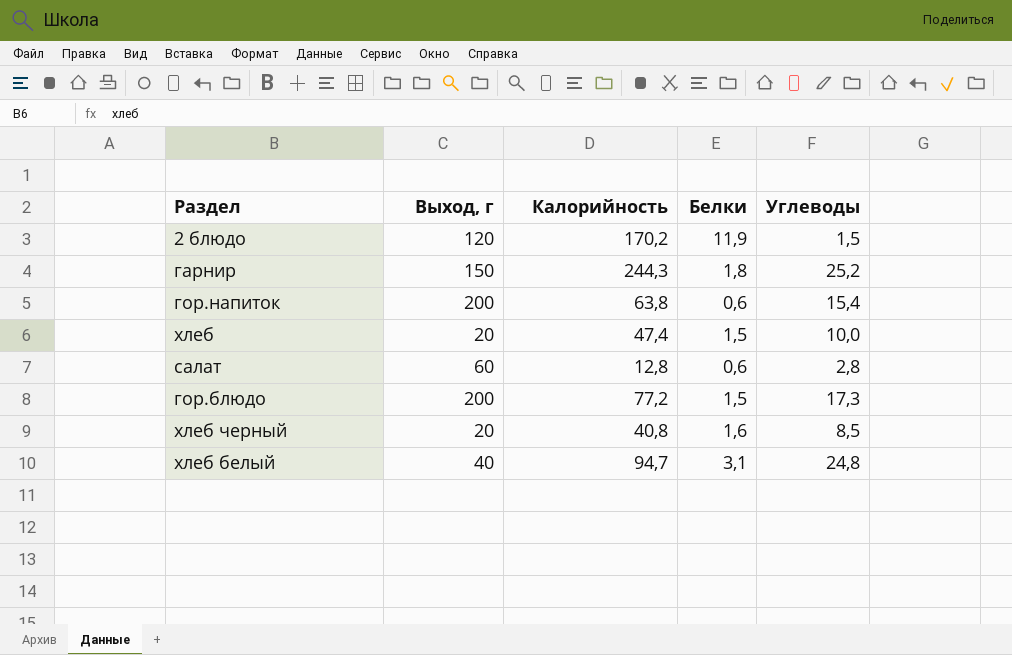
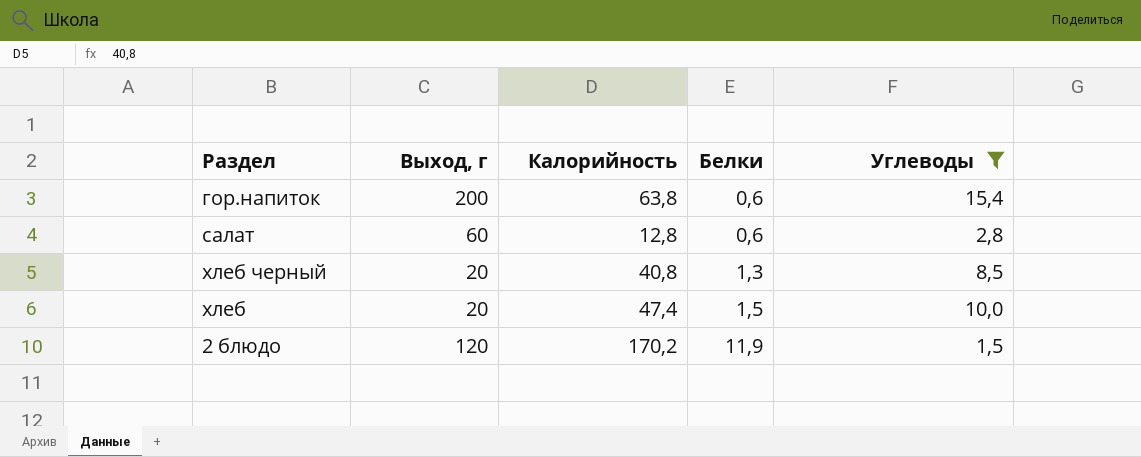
filter: none -> Углеводы <= 15,4
row order: none -> Белки ascending
хлеб черный | Белки: 1,6 -> 1,3

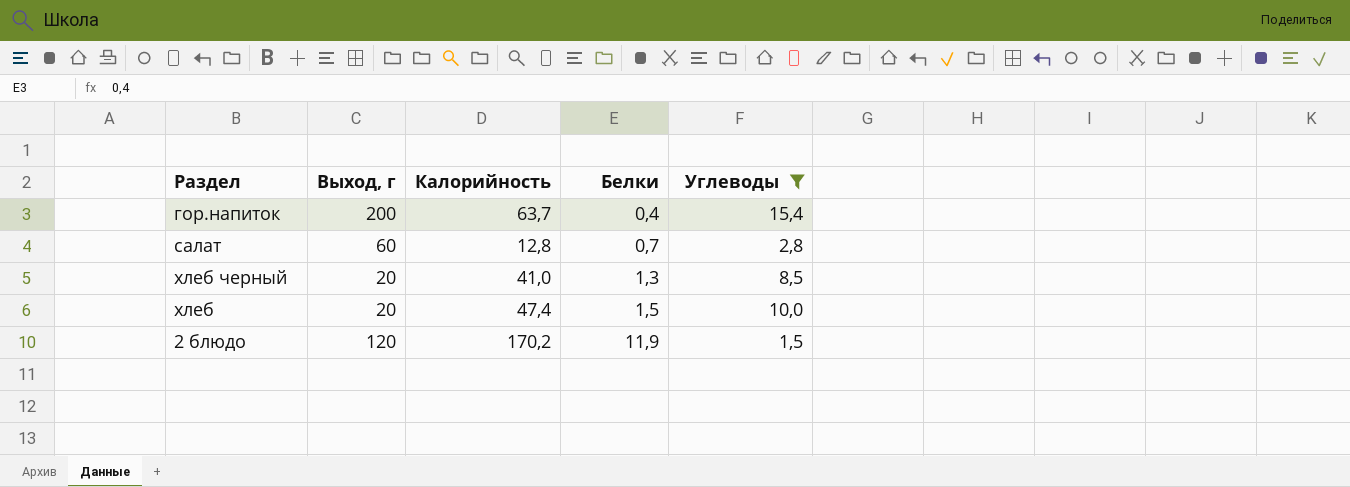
гор.напиток | Калорийность: 63,8 -> 63,7
гор.напиток | Белки: 0,6 -> 0,4
салат | Белки: 0,6 -> 0,7
хлеб черный | Калорийность: 40,8 -> 41,0

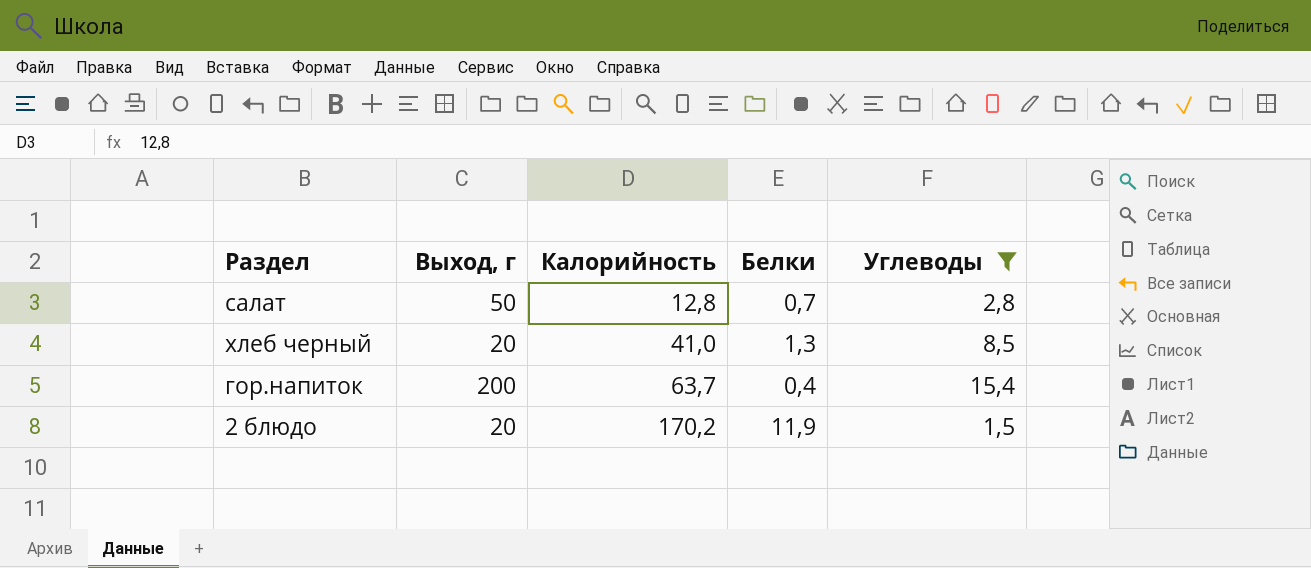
row order: Белки ascending -> Калорийность ascending
row хлеб: 20 | 47,4 | 1,5 | 10,0 -> none
салат | Выход, г: 60 -> 50
2 блюдо | Выход, г: 120 -> 20

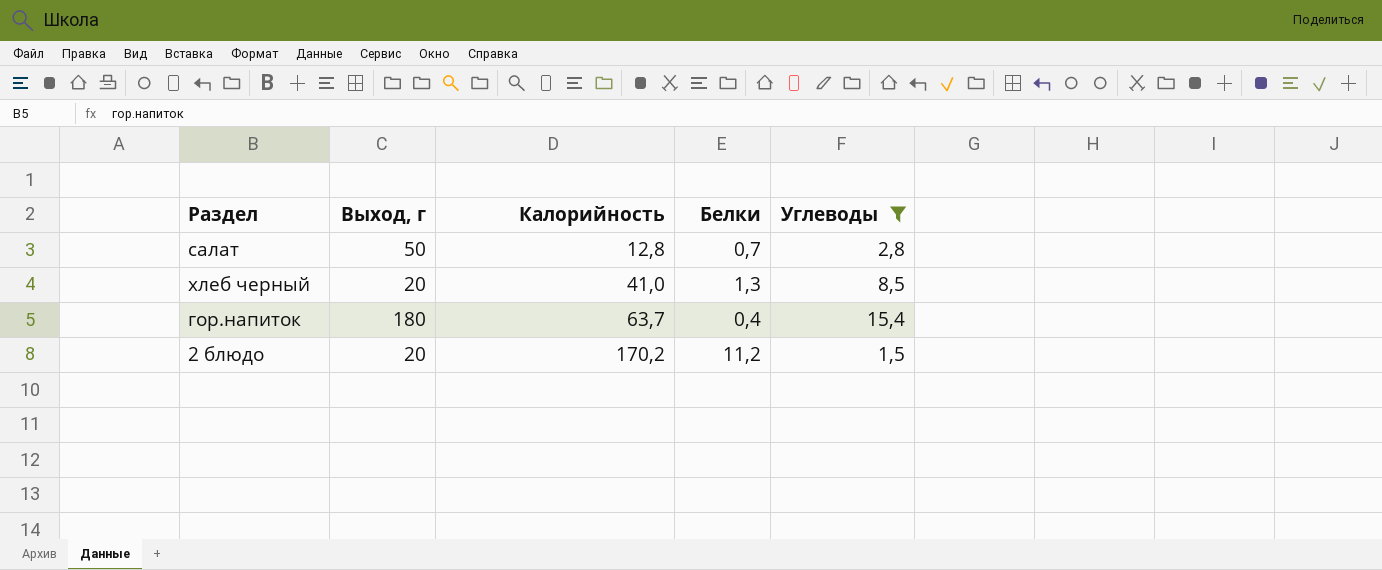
гор.напиток | Выход, г: 200 -> 180
2 блюдо | Белки: 11,9 -> 11,2

